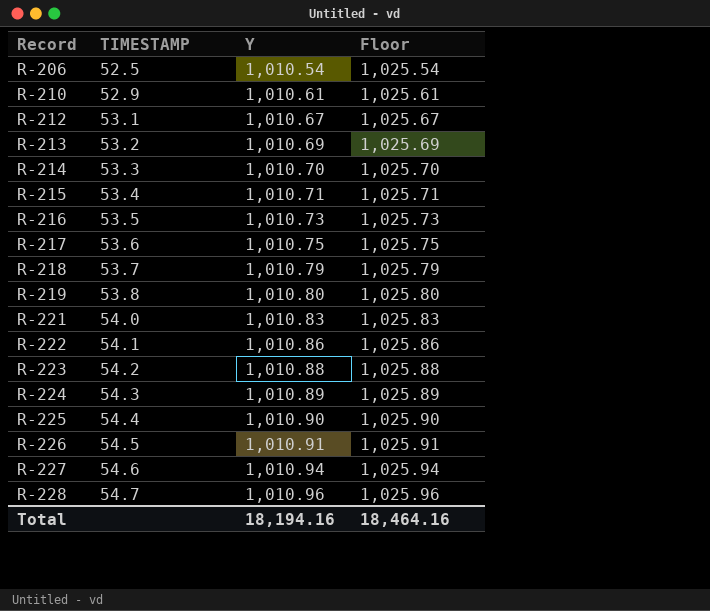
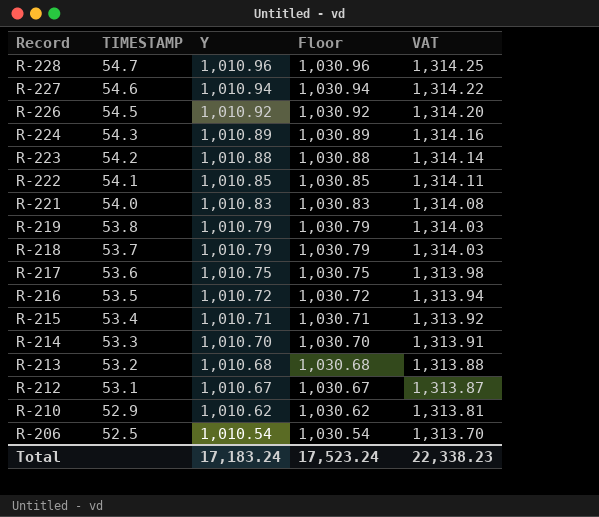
row order: Record ascending -> Record descending
column Floor | formula: [Y] + 15 -> [Y] + 20
column VAT | formula: none -> [Y] * 1.3
row R-225: 54.4 | 1,010.90 | 1,025.90 -> none
R-226 | Y: 1,010.91 -> 1,010.92
R-222 | Y: 1,010.86 -> 1,010.85
R-219 | Y: 1,010.80 -> 1,010.79
R-216 | Y: 1,010.73 -> 1,010.72
R-213 | Y: 1,010.69 -> 1,010.68
R-210 | Y: 1,010.61 -> 1,010.62
Total | Y: 18,194.16 -> 17,183.24
Total | Floor: 18,464.16 -> 17,523.24

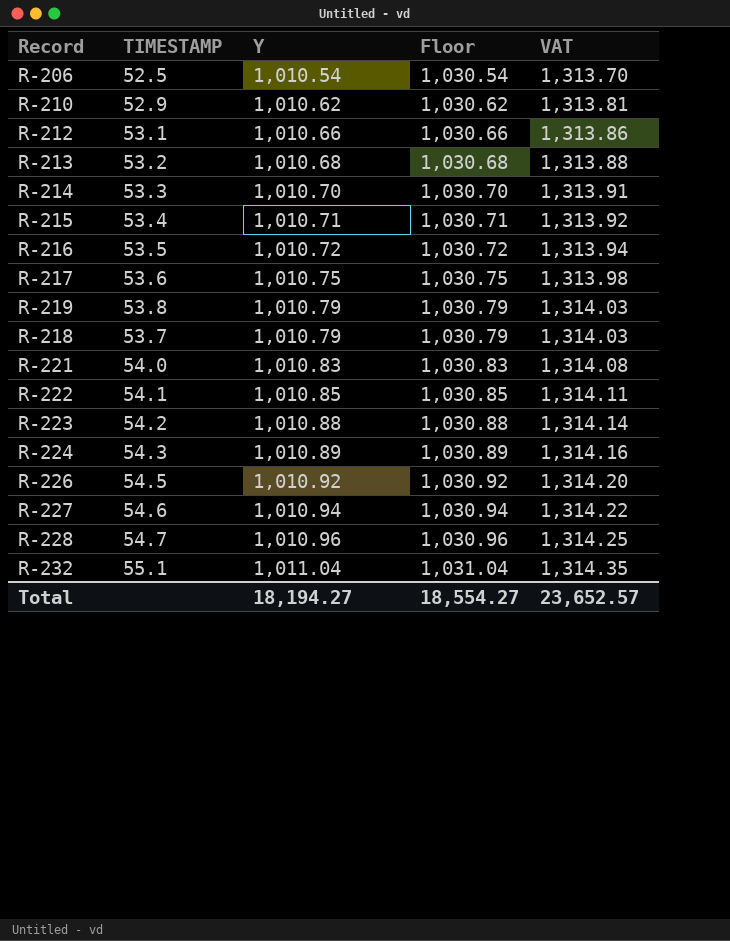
row order: Record descending -> Y ascending
R-212 | Y: 1,010.67 -> 1,010.66
R-212 | Floor: 1,030.67 -> 1,030.66
R-212 | VAT: 1,313.87 -> 1,313.86
row R-232: none -> 55.1 | 1,011.04 | 1,031.04 | 1,314.35
Total | Y: 17,183.24 -> 18,194.27
Total | Floor: 17,523.24 -> 18,554.27
Total | VAT: 22,338.23 -> 23,652.57

